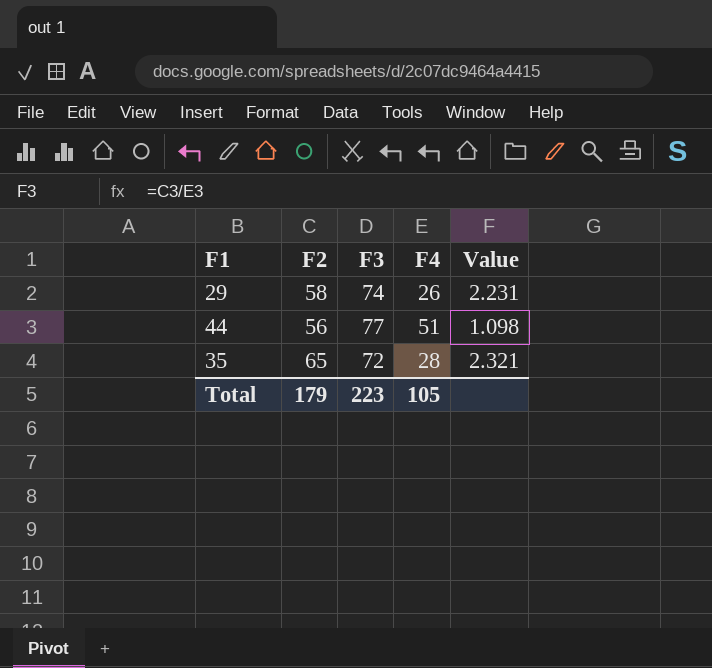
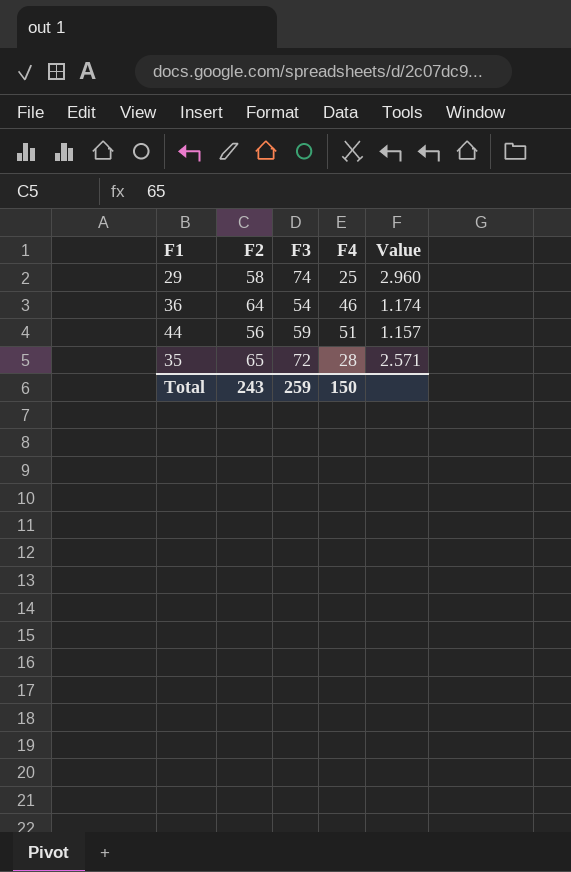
column Value | formula: [F2] / [F4] -> [F3] / [F4]
29 | F4: 26 -> 25
row 36: none -> 64 | 54 | 46 | 1.174
44 | F3: 77 -> 59
Total | F2: 179 -> 243
Total | F3: 223 -> 259
Total | F4: 105 -> 150

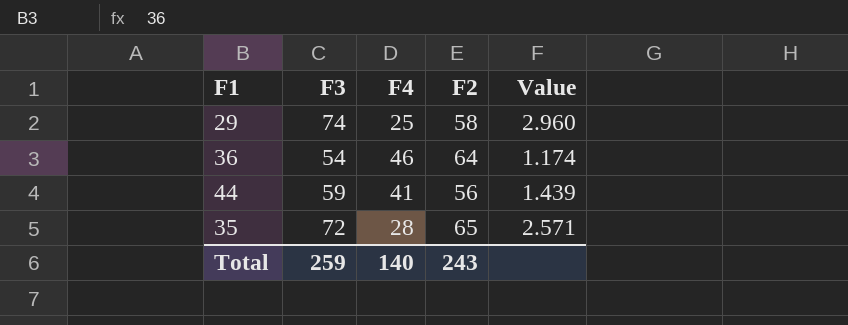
column F2 | position: 2 -> 4
44 | F4: 51 -> 41
44 | Value: 1.157 -> 1.439
Total | F4: 150 -> 140

